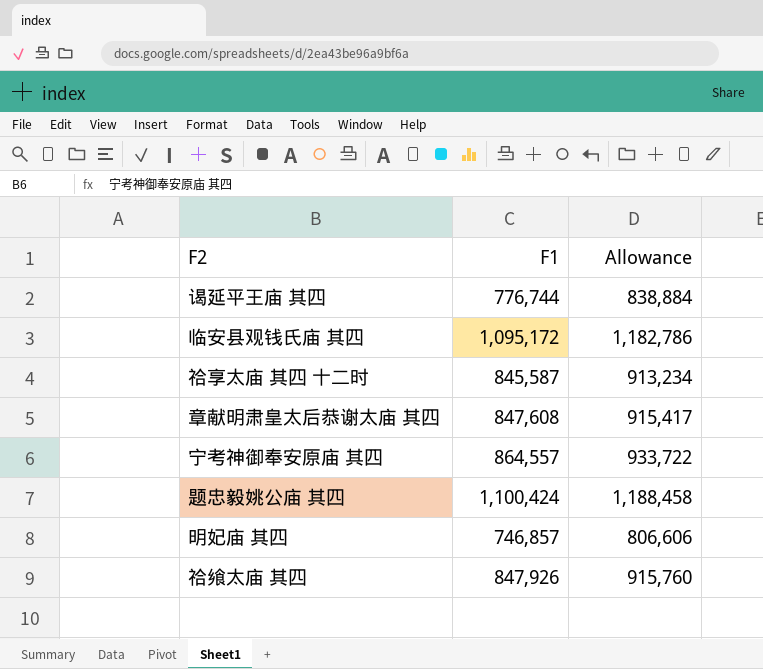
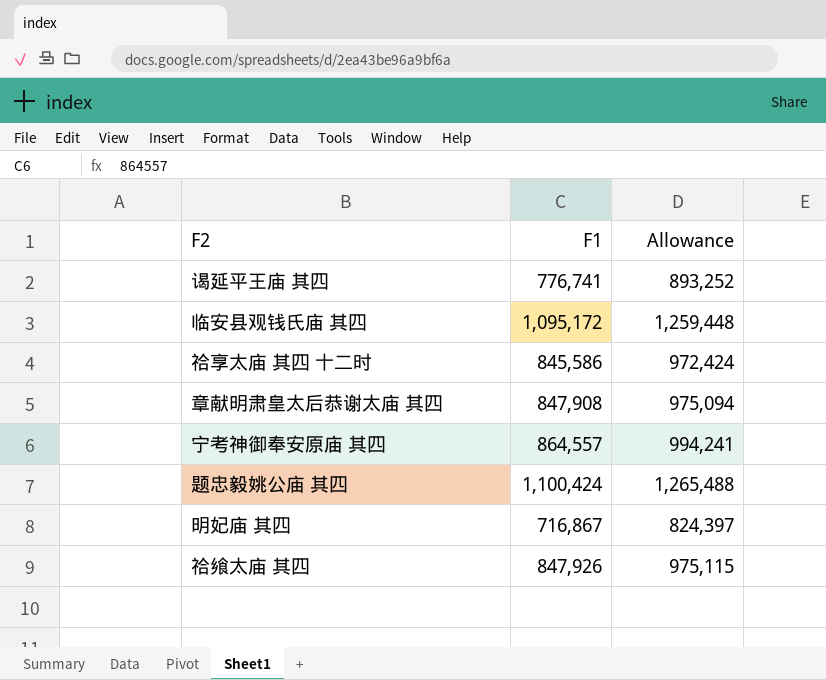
column Allowance | formula: [F1] * 1.08 -> [F1] * 1.15
谒延平王庙 其四 | F1: 776,744 -> 776,741
祫享太庙 其四 十二时 | F1: 845,587 -> 845,586
章献明肃皇太后恭谢太庙 其四 | F1: 847,608 -> 847,908
明妃庙 其四 | F1: 746,857 -> 716,867

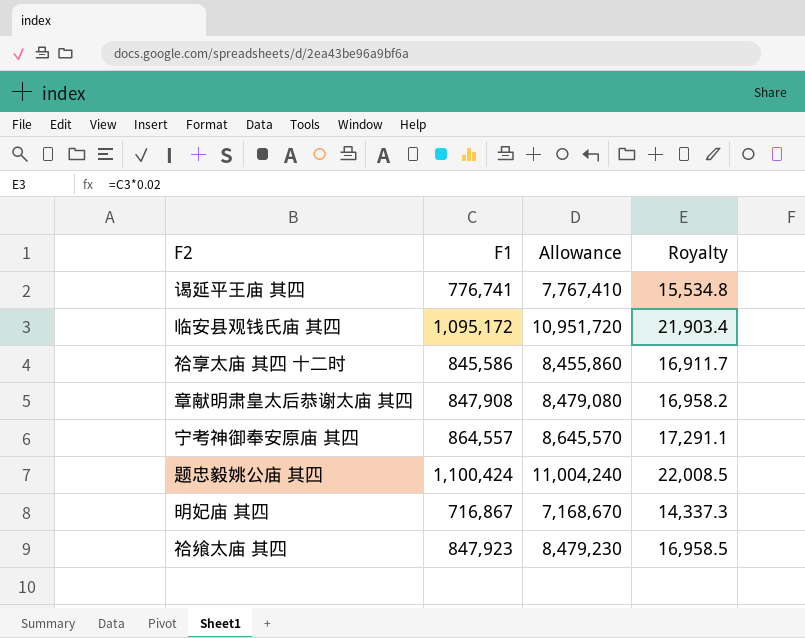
column Allowance | formula: [F1] * 1.15 -> [F1] * 10
column Royalty | formula: none -> [F1] * 0.02
祫飨太庙 其四 | F1: 847,926 -> 847,923

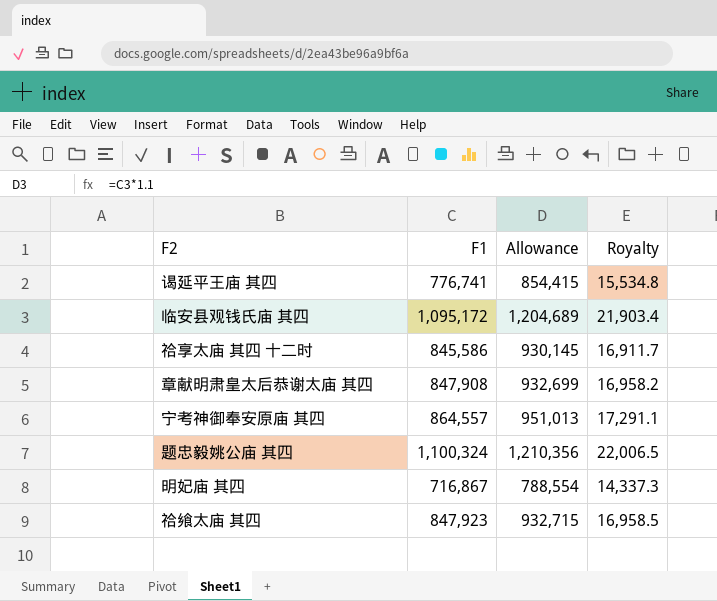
column Allowance | formula: [F1] * 10 -> [F1] * 1.1
题忠毅姚公庙 其四 | F1: 1,100,424 -> 1,100,324
题忠毅姚公庙 其四 | Royalty: 22,008.5 -> 22,006.5

